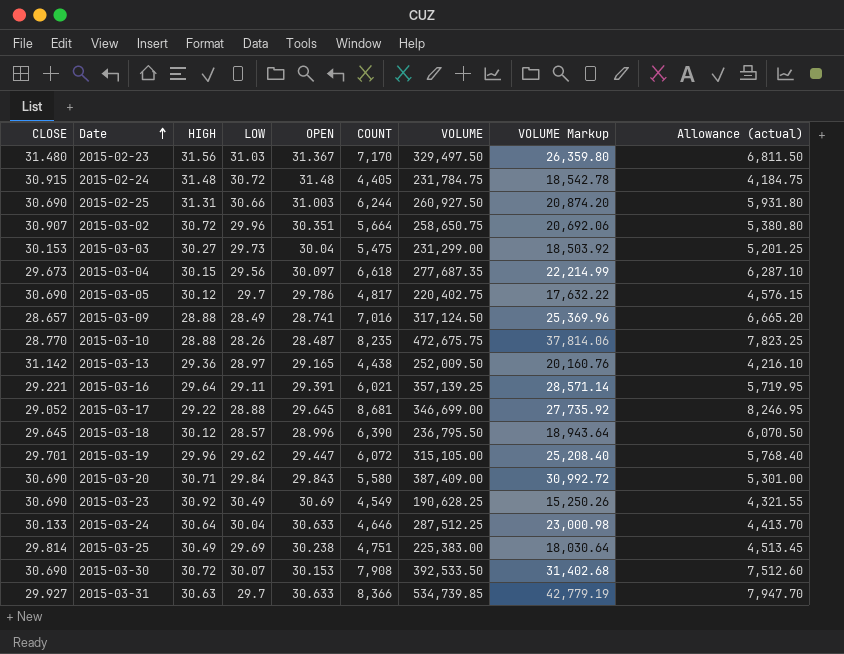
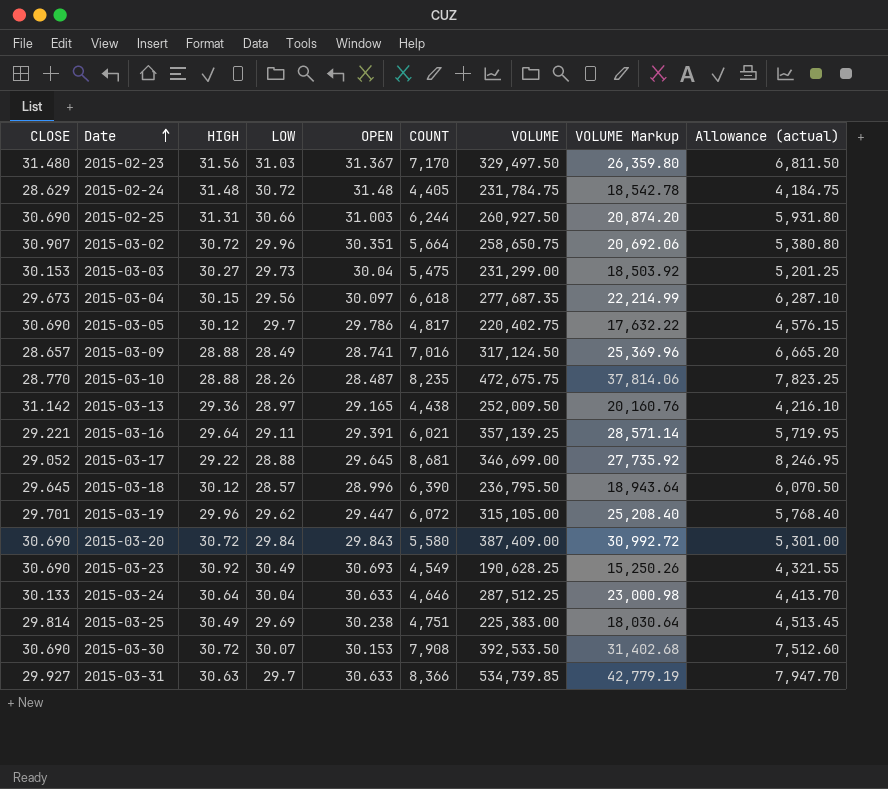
2015-02-24 | CLOSE: 30.915 -> 28.629
2015-03-20 | HIGH: 30.71 -> 30.72
2015-03-23 | OPEN: 30.69 -> 30.693

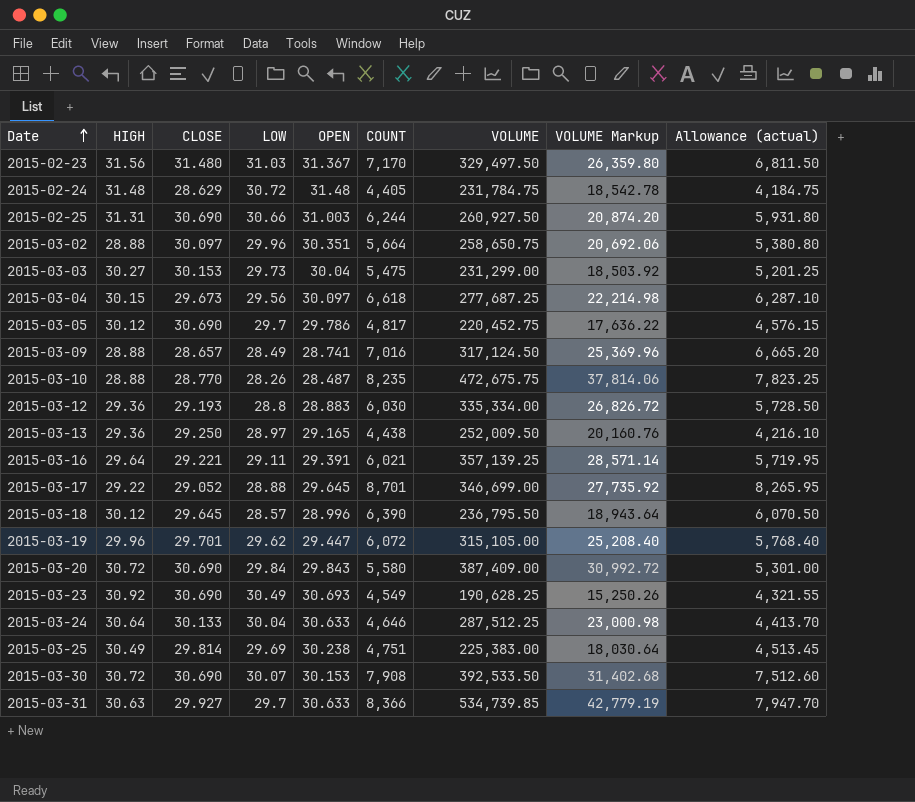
column CLOSE | position: 1 -> 3
2015-03-02 | HIGH: 30.72 -> 28.88
2015-03-02 | CLOSE: 30.907 -> 30.097
2015-03-04 | VOLUME: 277,687.35 -> 277,687.25
2015-03-04 | VOLUME Markup: 22,214.99 -> 22,214.98
2015-03-05 | VOLUME: 220,402.75 -> 220,452.75
2015-03-05 | VOLUME Markup: 17,632.22 -> 17,636.22
row 2015-03-12: none -> 29.36 | 29.193 | 28.8 | 28.883 | 6,030 | 335,334.00 | 26,826.72 | 5,728.50
2015-03-13 | CLOSE: 31.142 -> 29.250
2015-03-17 | COUNT: 8,681 -> 8,701
2015-03-17 | Allowance (actual): 8,246.95 -> 8,265.95

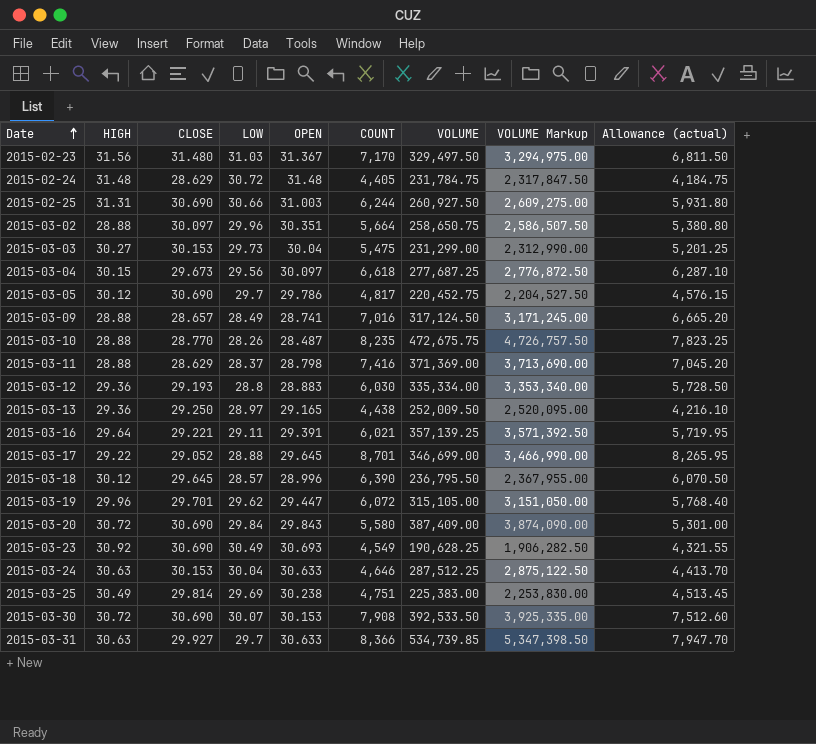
column VOLUME Markup | formula: [VOLUME] * 0.08 -> [VOLUME] * 10
row 2015-03-11: none -> 28.88 | 28.629 | 28.37 | 28.798 | 7,416 | 371,369.00 | 3,713,690.00 | 7,045.20
2015-03-24 | HIGH: 30.64 -> 30.63
2015-03-24 | CLOSE: 30.133 -> 30.153

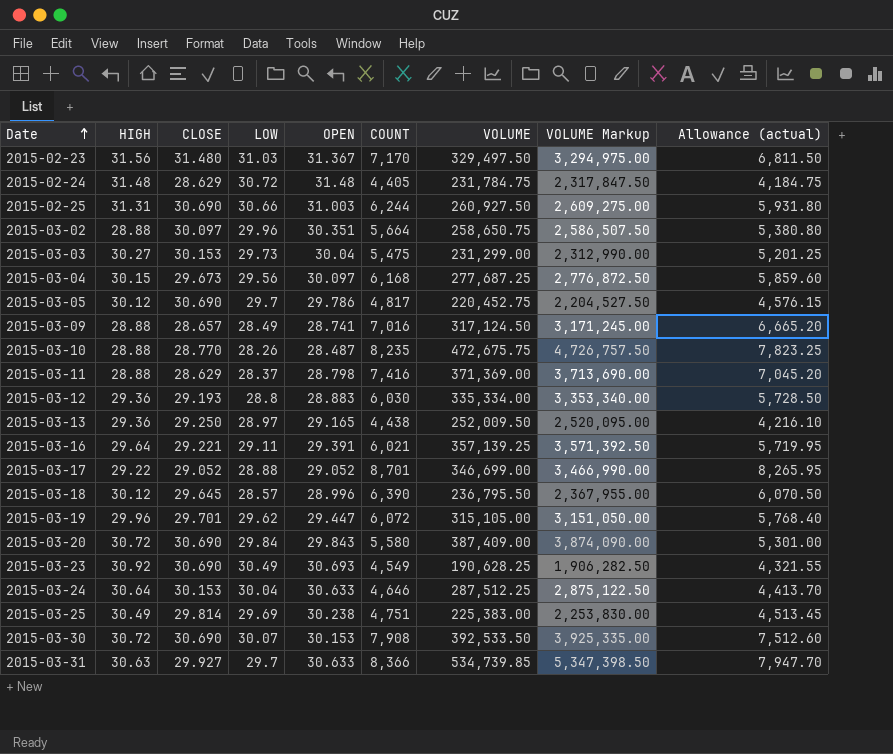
2015-03-04 | COUNT: 6,618 -> 6,168
2015-03-04 | Allowance (actual): 6,287.10 -> 5,859.60
2015-03-17 | OPEN: 29.645 -> 29.052
2015-03-24 | HIGH: 30.63 -> 30.64

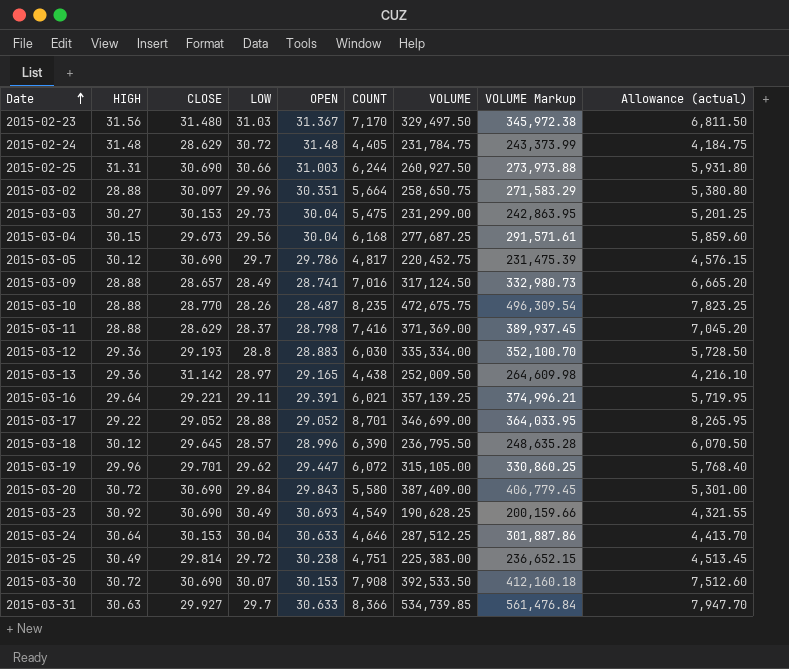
column VOLUME Markup | formula: [VOLUME] * 10 -> [VOLUME] * 1.05
2015-03-04 | OPEN: 30.097 -> 30.04
2015-03-13 | CLOSE: 29.250 -> 31.142
2015-03-25 | LOW: 29.69 -> 29.72

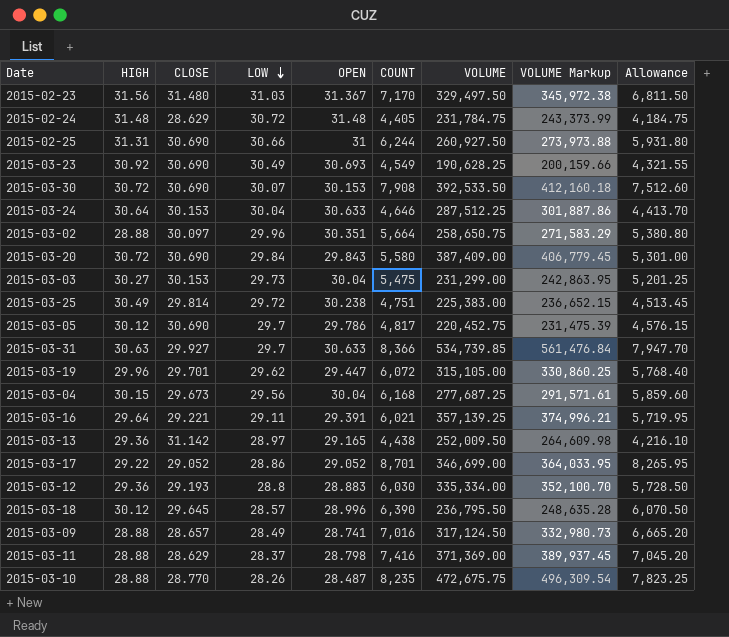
row order: Date ascending -> LOW descending
column name: Allowance (actual) -> Allowance
2015-02-25 | OPEN: 31.003 -> 31
2015-03-17 | LOW: 28.88 -> 28.86

